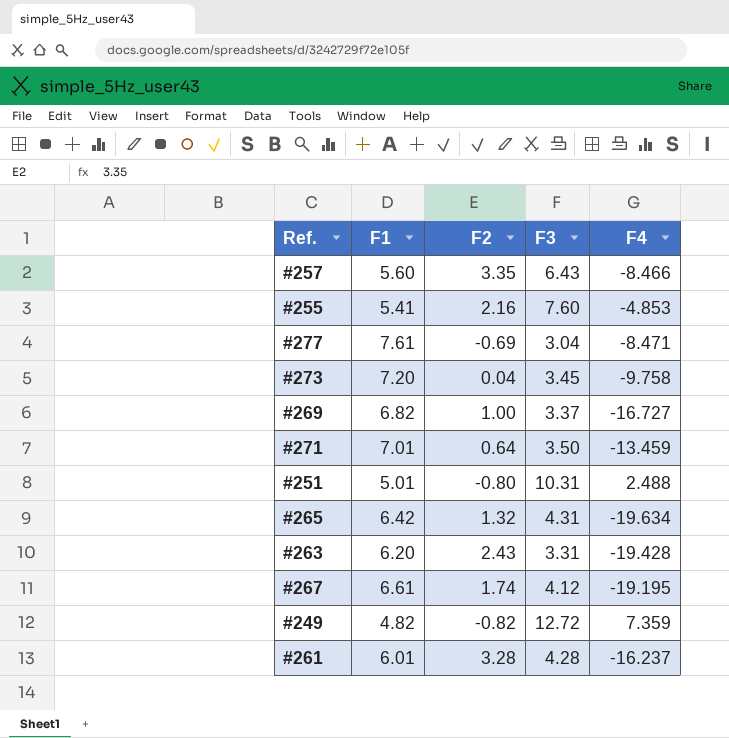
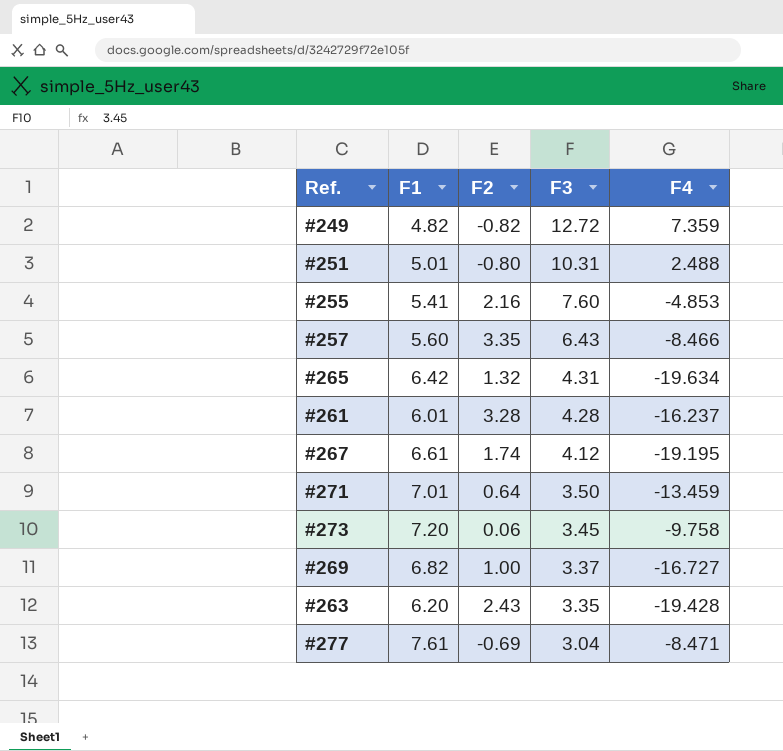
row order: none -> F3 descending
#273 | F2: 0.04 -> 0.06
#263 | F3: 3.31 -> 3.35

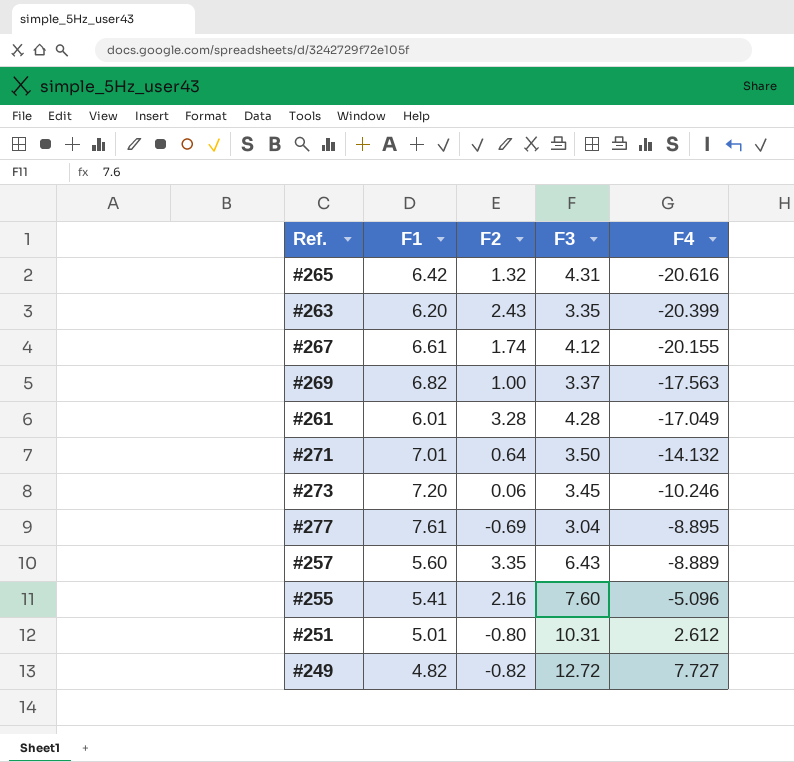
row order: F3 descending -> F4 ascending
#265 | F4: -19.634 -> -20.616
#263 | F4: -19.428 -> -20.399
#267 | F4: -19.195 -> -20.155
#269 | F4: -16.727 -> -17.563
#261 | F4: -16.237 -> -17.049
#271 | F4: -13.459 -> -14.132
#273 | F4: -9.758 -> -10.246
#277 | F4: -8.471 -> -8.895
#257 | F4: -8.466 -> -8.889
#255 | F4: -4.853 -> -5.096
#251 | F4: 2.488 -> 2.612
#249 | F4: 7.359 -> 7.727

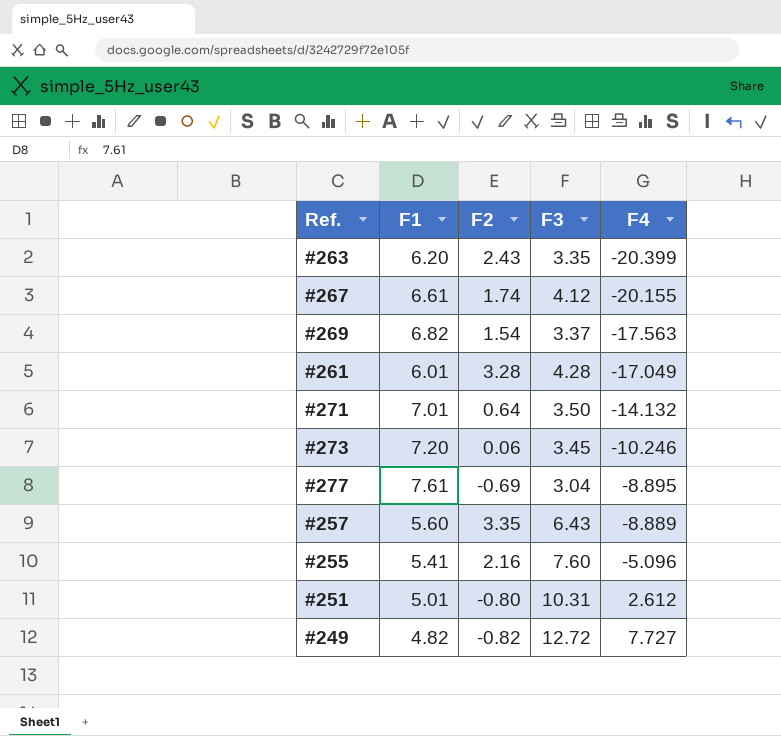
row #265: 6.42 | 1.32 | 4.31 | -20.616 -> none
#269 | F2: 1.00 -> 1.54

